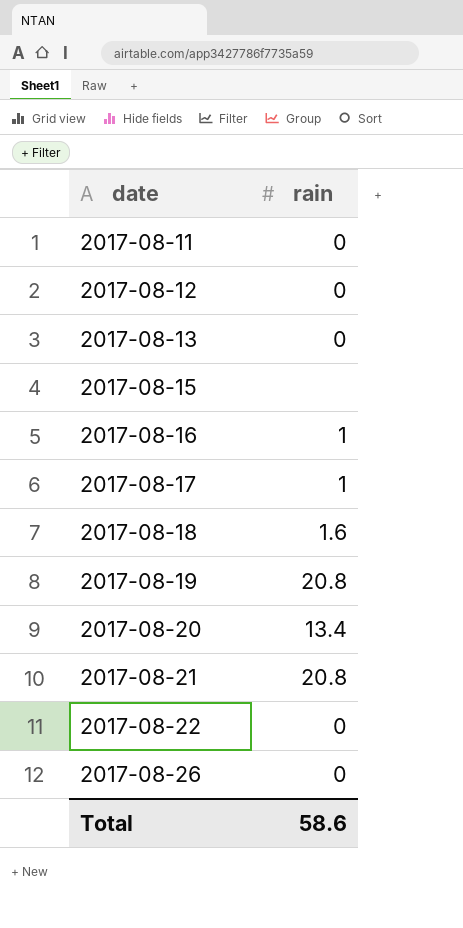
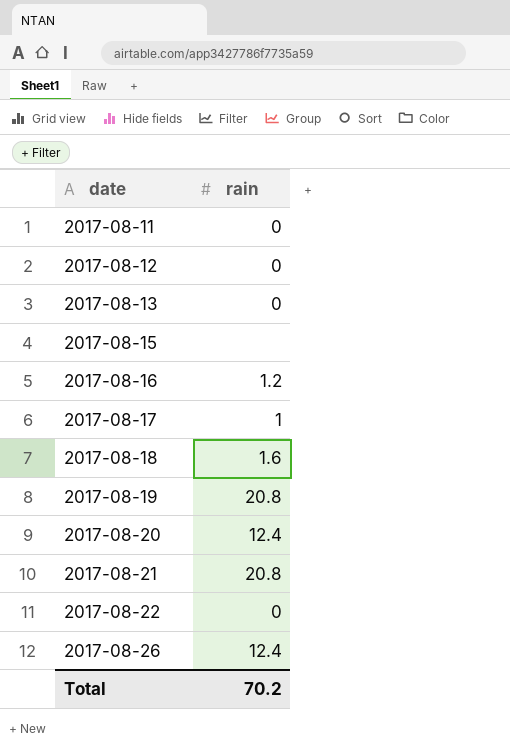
2017-08-16 | rain: 1 -> 1.2
2017-08-20 | rain: 13.4 -> 12.4
2017-08-26 | rain: 0 -> 12.4
Total | rain: 58.6 -> 70.2

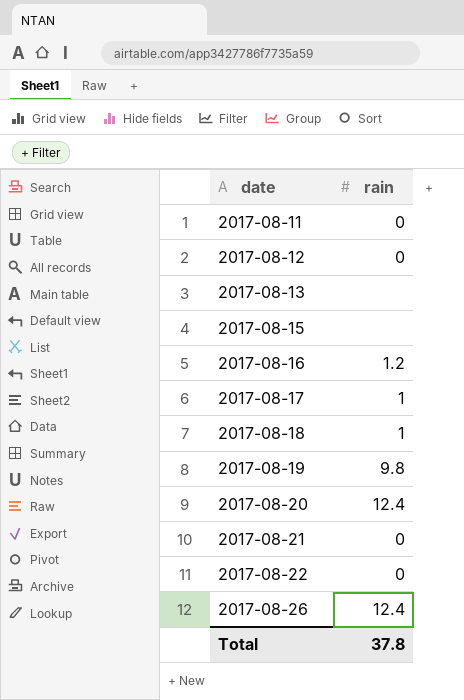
2017-08-13 | rain: 0 -> none
2017-08-18 | rain: 1.6 -> 1
2017-08-19 | rain: 20.8 -> 9.8
2017-08-21 | rain: 20.8 -> 0
Total | rain: 70.2 -> 37.8

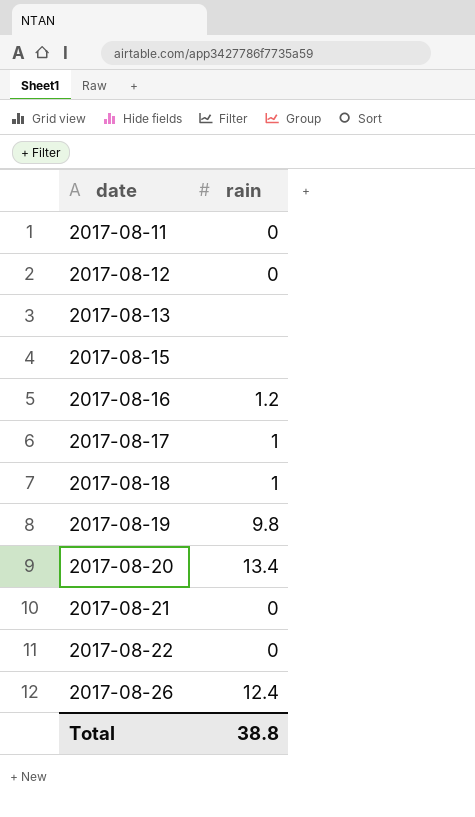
2017-08-20 | rain: 12.4 -> 13.4
Total | rain: 37.8 -> 38.8

